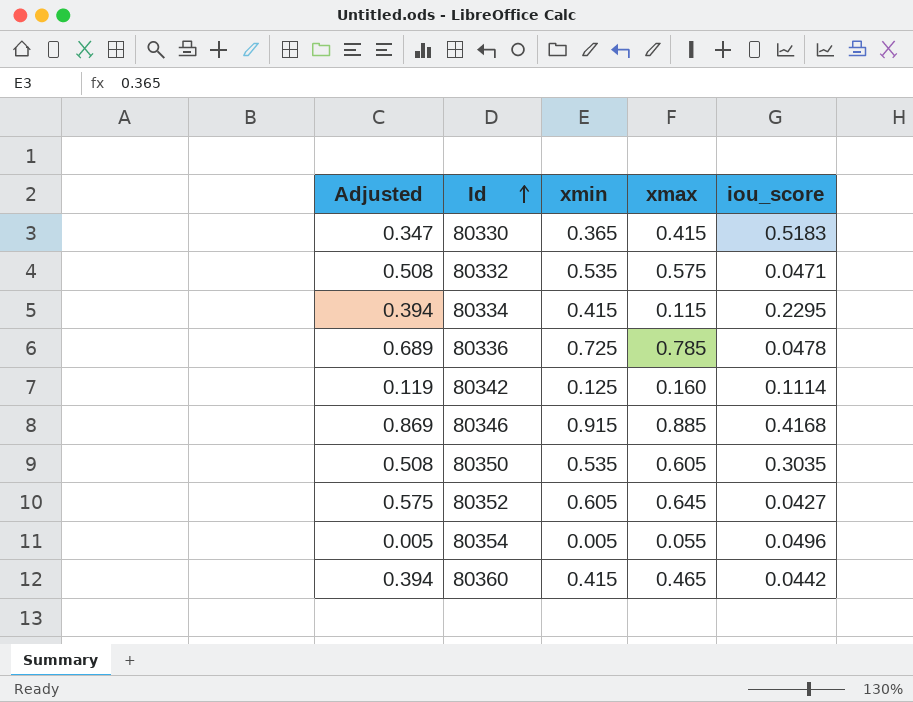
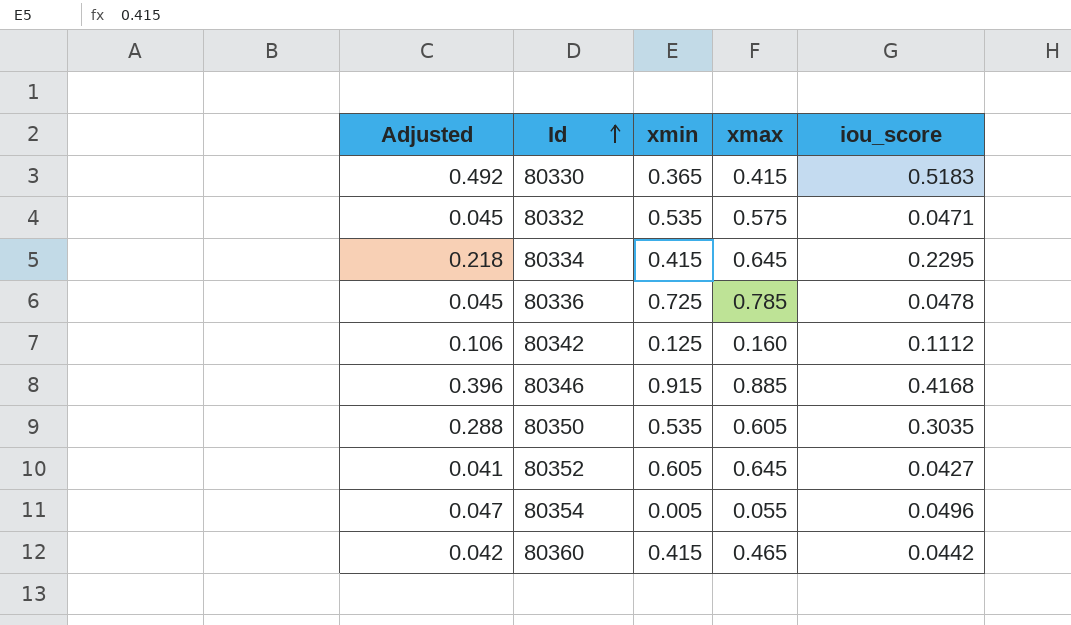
column Adjusted | formula: [xmin] * 0.95 -> [iou_score] * 0.95
80334 | xmax: 0.115 -> 0.645
80342 | iou_score: 0.1114 -> 0.1112

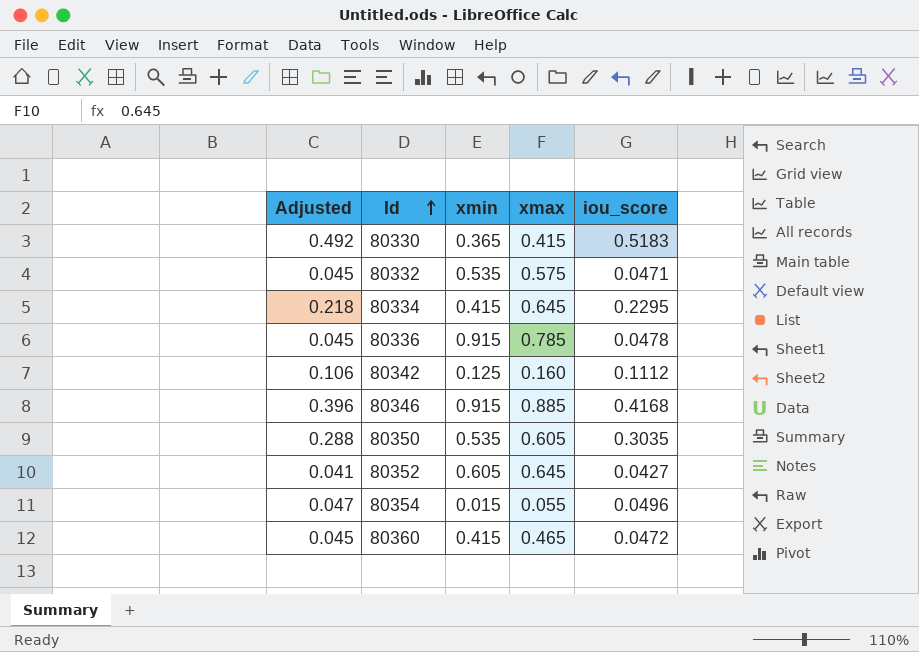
80336 | xmin: 0.725 -> 0.915
80354 | xmin: 0.005 -> 0.015
80360 | Adjusted: 0.042 -> 0.045
80360 | iou_score: 0.0442 -> 0.0472

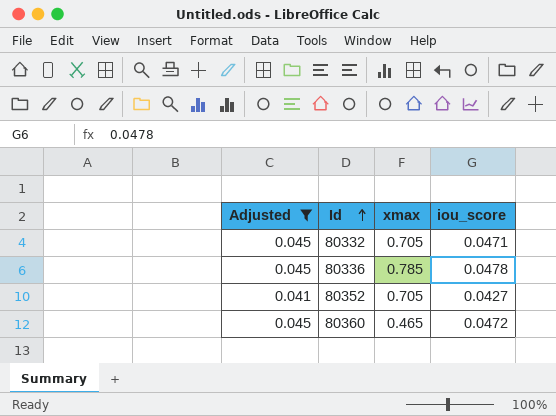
filter: none -> Adjusted <= 0.045
column xmin | position: 3 -> none
80332 | xmax: 0.575 -> 0.705
80352 | xmax: 0.645 -> 0.705

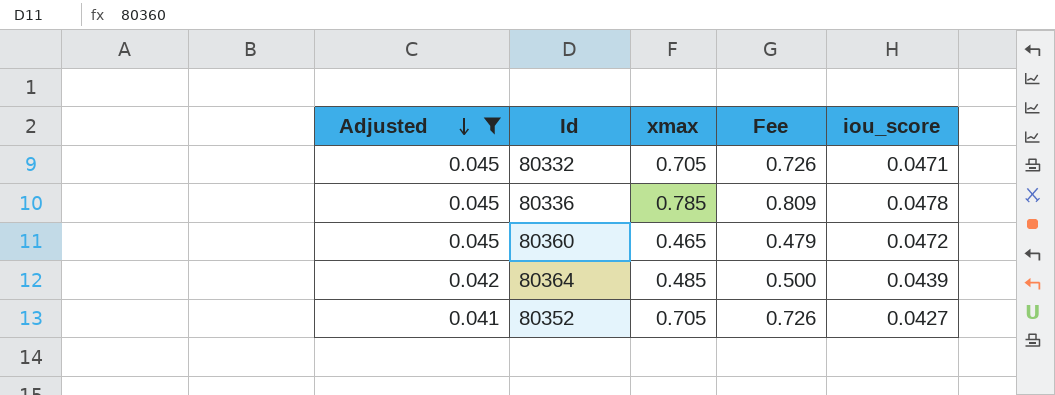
row order: Id ascending -> Adjusted descending
column Fee | formula: none -> [xmax] * 1.03
row 80364: none -> 0.042 | 0.485 | 0.500 | 0.0439

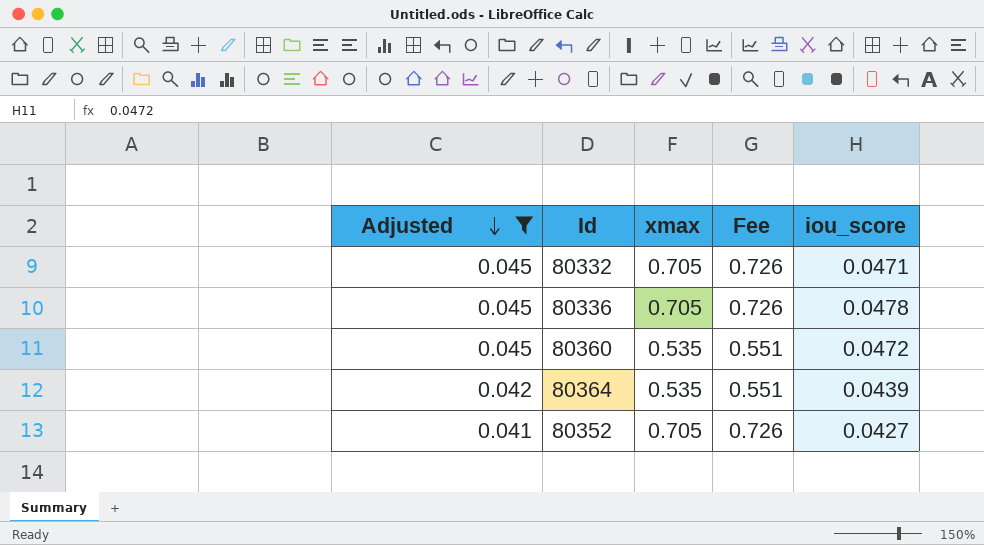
80336 | xmax: 0.785 -> 0.705
80336 | Fee: 0.809 -> 0.726
80360 | xmax: 0.465 -> 0.535
80360 | Fee: 0.479 -> 0.551
80364 | xmax: 0.485 -> 0.535
80364 | Fee: 0.500 -> 0.551

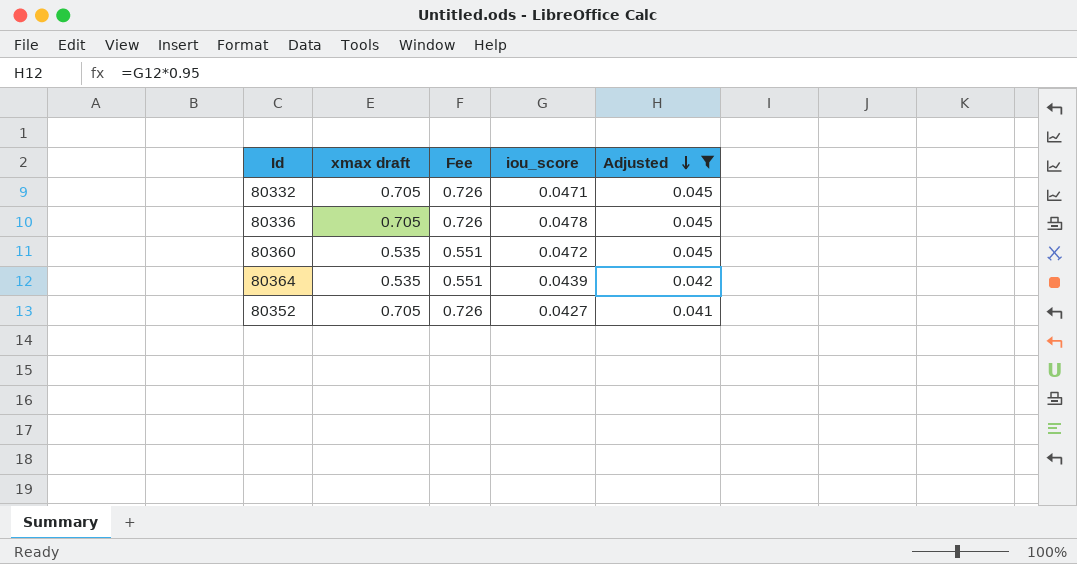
column name: xmax -> xmax draft
column Adjusted | position: 1 -> 5

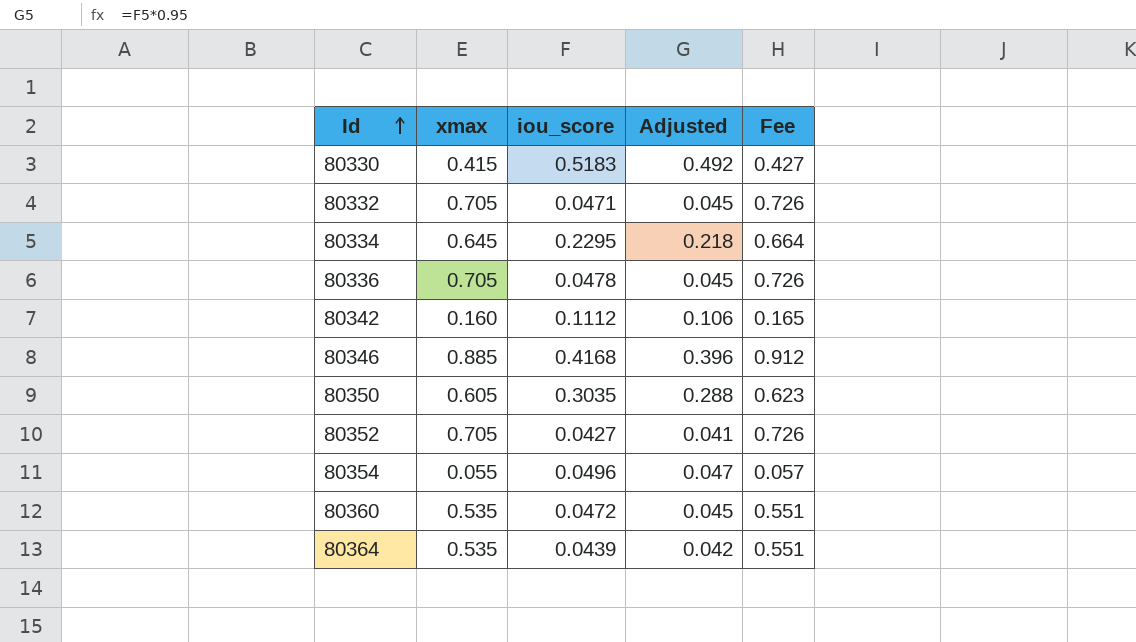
filter: Adjusted <= 0.045 -> none
row order: Adjusted descending -> Id ascending
column name: xmax draft -> xmax
column Fee | position: 3 -> 5

